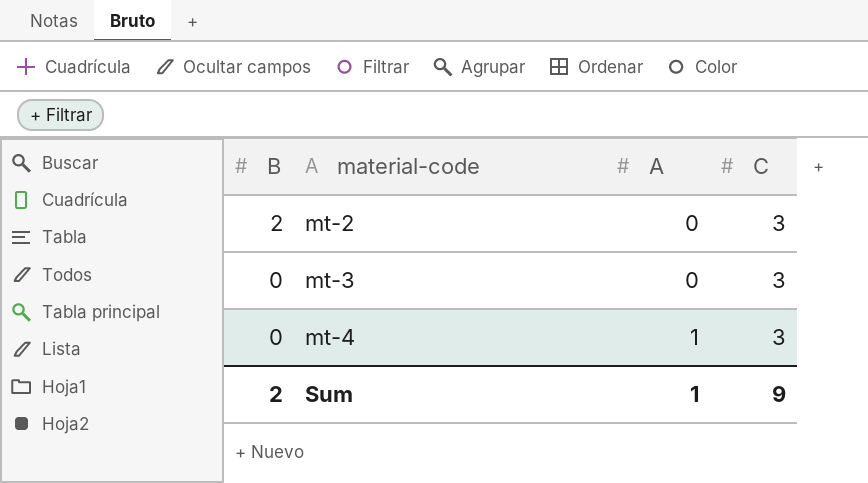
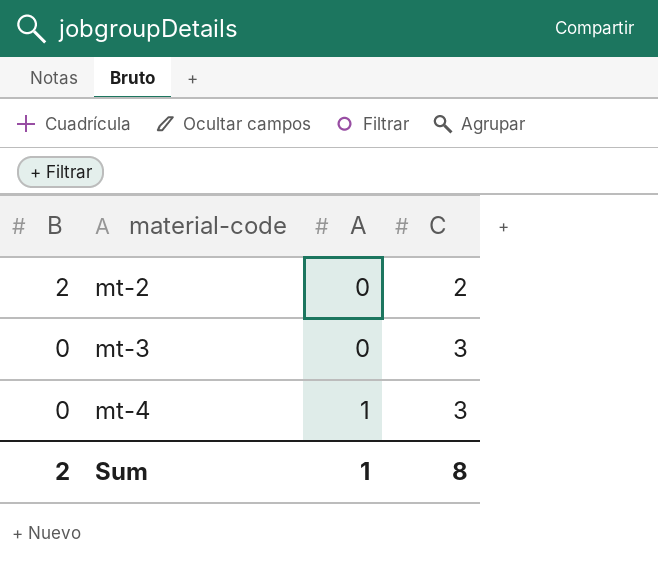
mt-2 | C: 3 -> 2
Sum | C: 9 -> 8

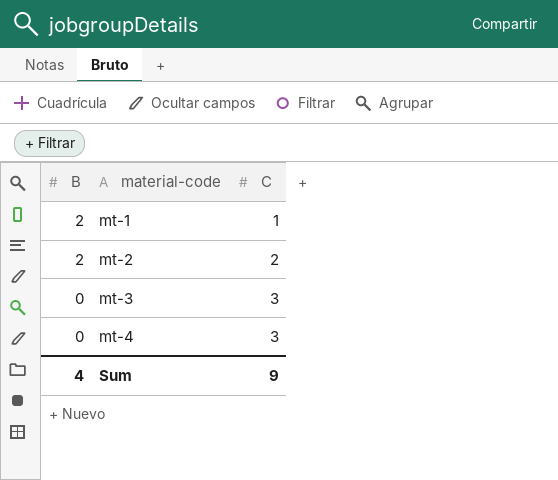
column A | position: 3 -> none
row mt-1: none -> 2 | 1
Sum | B: 2 -> 4
Sum | C: 8 -> 9

